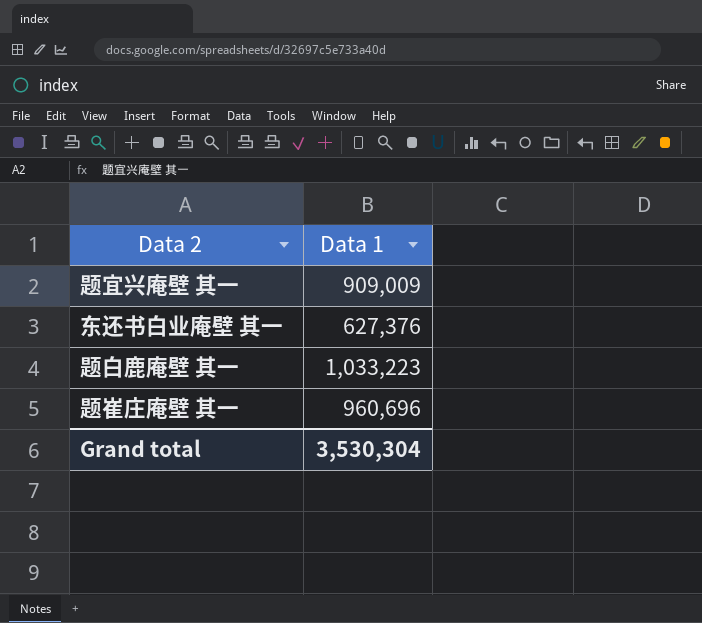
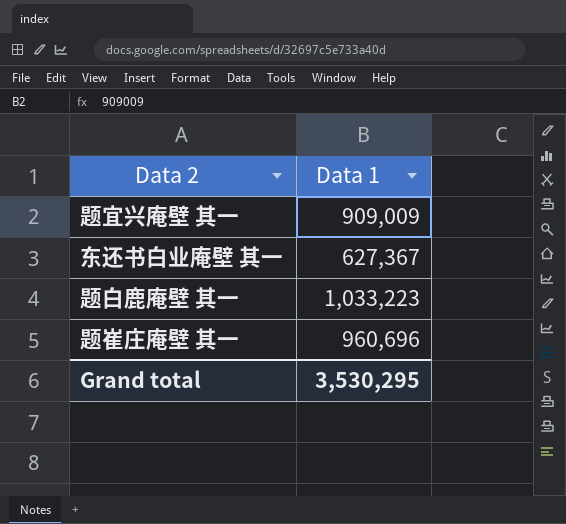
东还书白业庵壁 其一 | Data 1: 627,376 -> 627,367
Grand total | Data 1: 3,530,304 -> 3,530,295

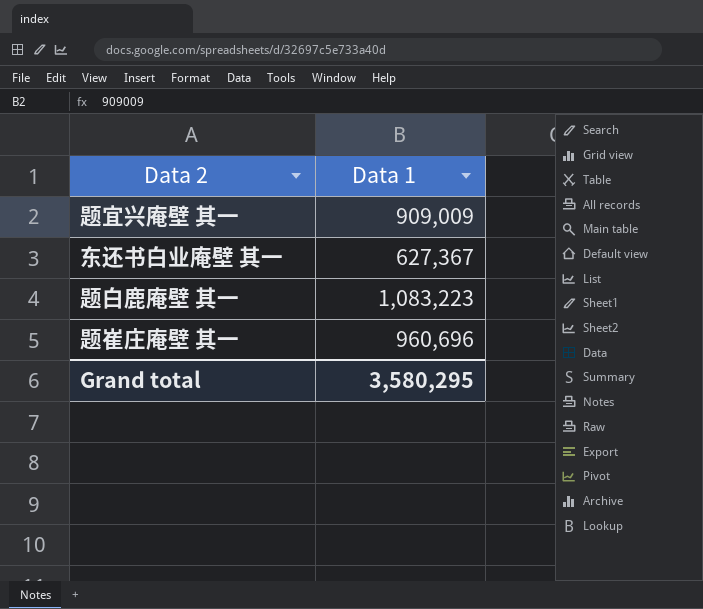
题白鹿庵壁 其一 | Data 1: 1,033,223 -> 1,083,223
Grand total | Data 1: 3,530,295 -> 3,580,295

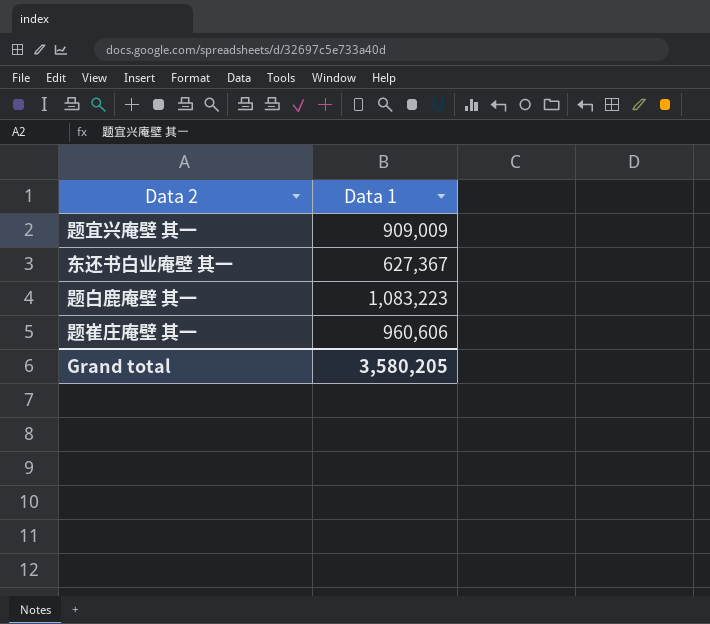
题崔庄庵壁 其一 | Data 1: 960,696 -> 960,606
Grand total | Data 1: 3,580,295 -> 3,580,205

